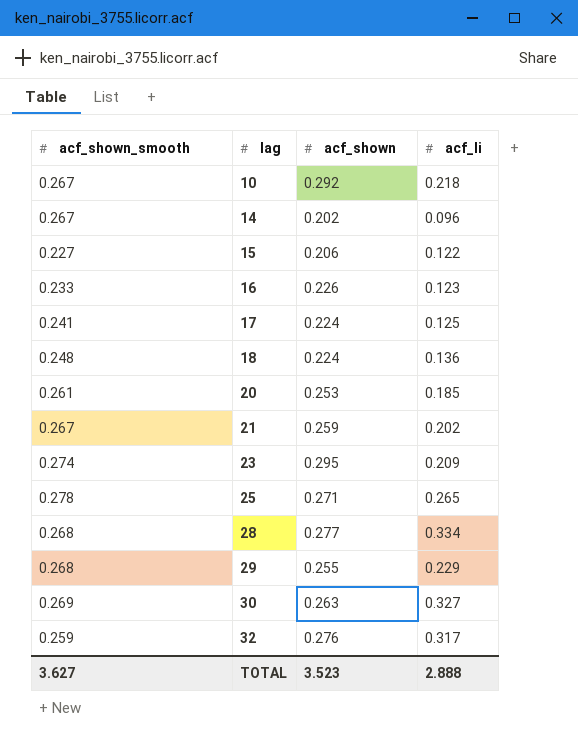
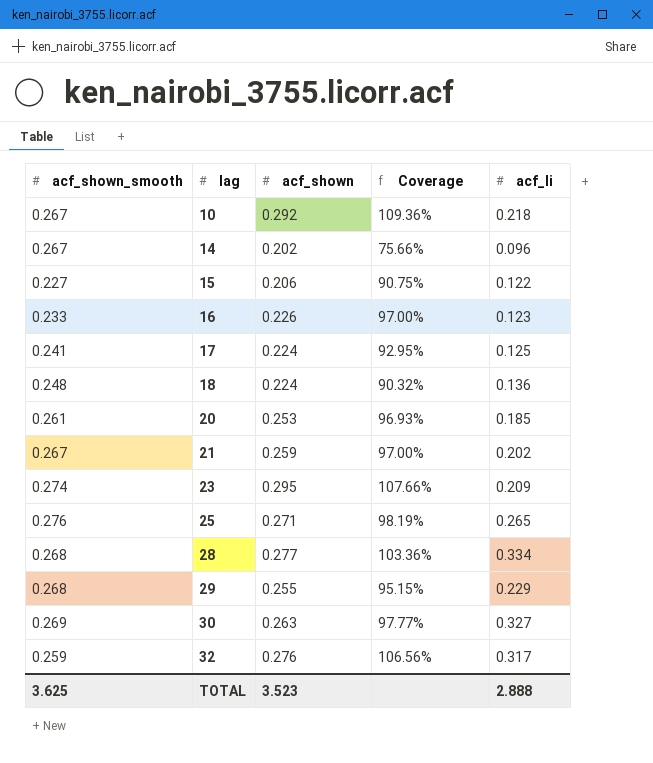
column Coverage | formula: none -> [acf_shown] / [acf_shown_smooth]
25 | acf_shown_smooth: 0.278 -> 0.276
TOTAL | acf_shown_smooth: 3.627 -> 3.625

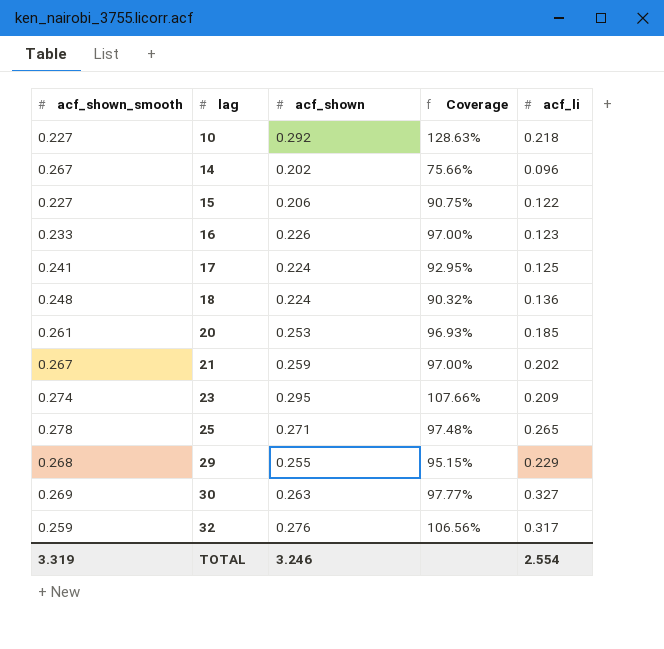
row 28: 0.268 | 0.277 | 103.36% | 0.334 -> none
10 | acf_shown_smooth: 0.267 -> 0.227
10 | Coverage: 109.36% -> 128.63%
25 | acf_shown_smooth: 0.276 -> 0.278
25 | Coverage: 98.19% -> 97.48%
TOTAL | acf_shown_smooth: 3.625 -> 3.319
TOTAL | acf_shown: 3.523 -> 3.246
TOTAL | acf_li: 2.888 -> 2.554

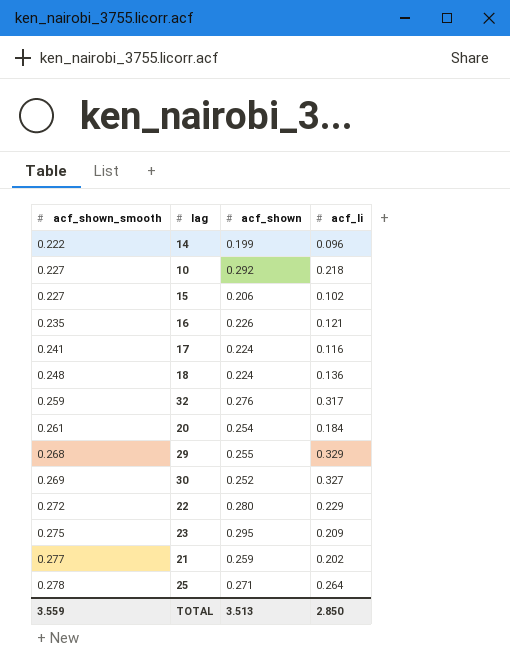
row order: lag ascending -> acf_shown_smooth ascending
column Coverage | formula: [acf_shown] / [acf_shown_smooth] -> none
14 | acf_shown_smooth: 0.267 -> 0.222
14 | acf_shown: 0.202 -> 0.199
15 | acf_li: 0.122 -> 0.102
16 | acf_shown_smooth: 0.233 -> 0.235
16 | acf_li: 0.123 -> 0.121
17 | acf_li: 0.125 -> 0.116
20 | acf_shown: 0.253 -> 0.254
20 | acf_li: 0.185 -> 0.184
29 | acf_li: 0.229 -> 0.329
30 | acf_shown: 0.263 -> 0.252
row 22: none -> 0.272 | 0.280 | 0.229
23 | acf_shown_smooth: 0.274 -> 0.275
21 | acf_shown_smooth: 0.267 -> 0.277
25 | acf_li: 0.265 -> 0.264
TOTAL | acf_shown_smooth: 3.319 -> 3.559
TOTAL | acf_shown: 3.246 -> 3.513
TOTAL | acf_li: 2.554 -> 2.850

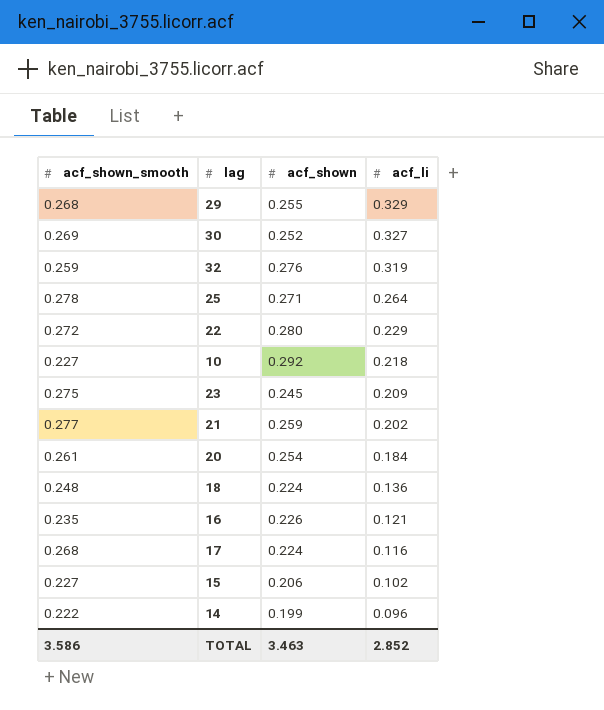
row order: acf_shown_smooth ascending -> acf_li descending
32 | acf_li: 0.317 -> 0.319
23 | acf_shown: 0.295 -> 0.245
17 | acf_shown_smooth: 0.241 -> 0.268
TOTAL | acf_shown_smooth: 3.559 -> 3.586
TOTAL | acf_shown: 3.513 -> 3.463
TOTAL | acf_li: 2.850 -> 2.852

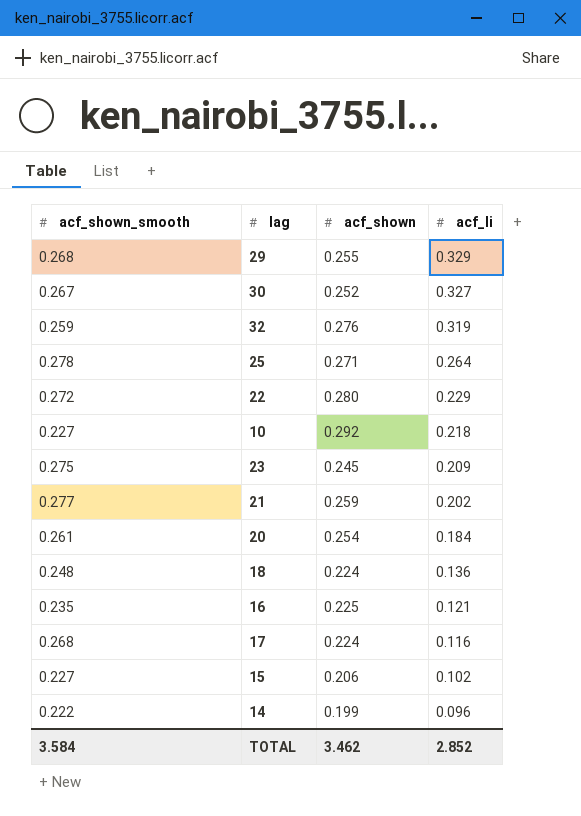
30 | acf_shown_smooth: 0.269 -> 0.267
16 | acf_shown: 0.226 -> 0.225
TOTAL | acf_shown_smooth: 3.586 -> 3.584
TOTAL | acf_shown: 3.463 -> 3.462

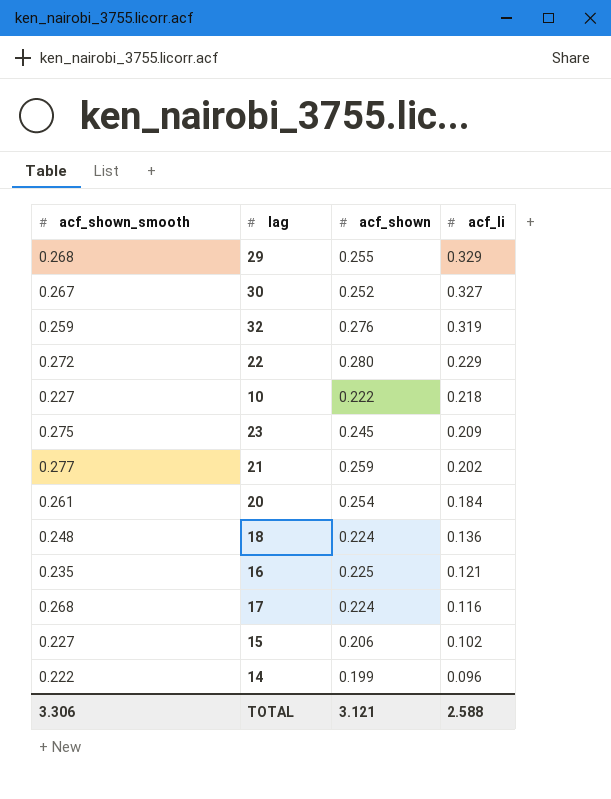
row 25: 0.278 | 0.271 | 0.264 -> none
10 | acf_shown: 0.292 -> 0.222
TOTAL | acf_shown_smooth: 3.584 -> 3.306
TOTAL | acf_shown: 3.462 -> 3.121
TOTAL | acf_li: 2.852 -> 2.588

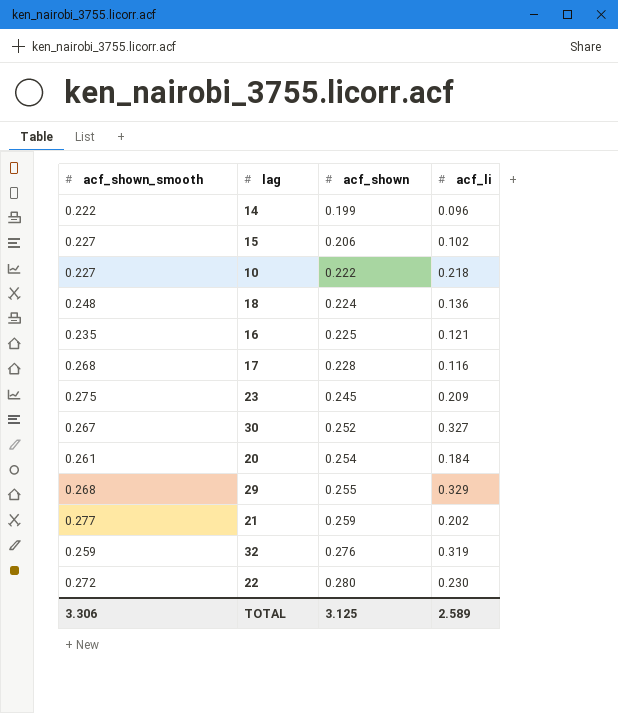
row order: acf_li descending -> acf_shown ascending
17 | acf_shown: 0.224 -> 0.228
22 | acf_li: 0.229 -> 0.230
TOTAL | acf_shown: 3.121 -> 3.125
TOTAL | acf_li: 2.588 -> 2.589

